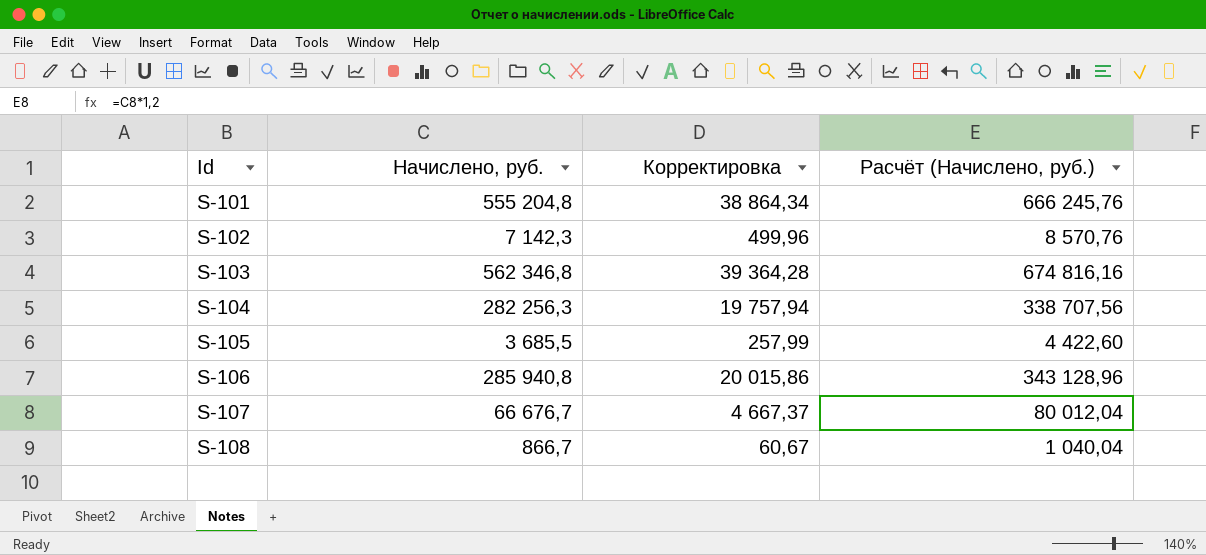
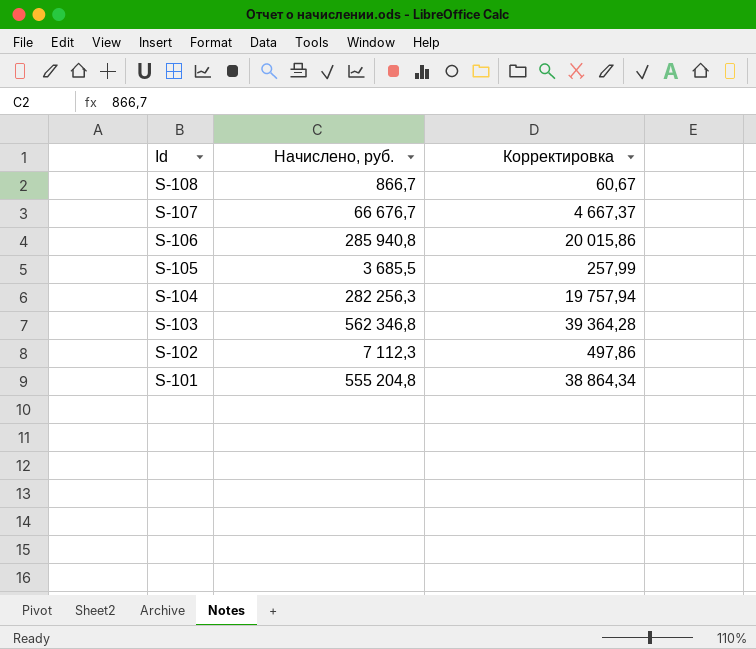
row order: Id ascending -> Id descending
column Расчёт (Начислено, руб.) | formula: [Начислено, руб.] * 1,2 -> none
S-102 | Начислено, руб.: 7 142,3 -> 7 112,3
S-102 | Корректировка: 499,96 -> 497,86

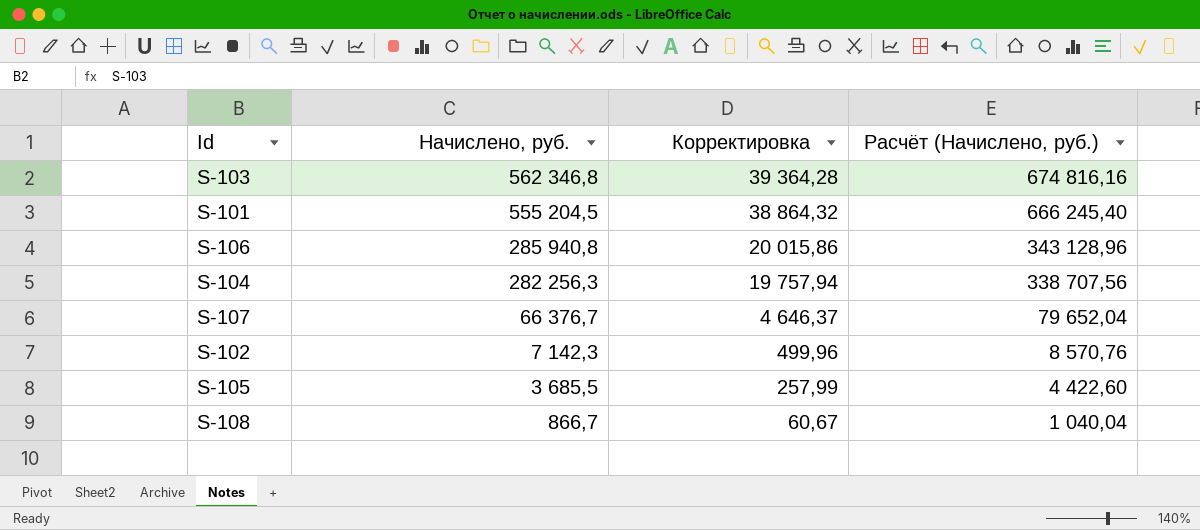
row order: Id descending -> Начислено, руб. descending
column Расчёт (Начислено, руб.) | formula: none -> [Начислено, руб.] * 1,2
S-101 | Начислено, руб.: 555 204,8 -> 555 204,5
S-101 | Корректировка: 38 864,34 -> 38 864,32
S-107 | Начислено, руб.: 66 676,7 -> 66 376,7
S-107 | Корректировка: 4 667,37 -> 4 646,37
S-102 | Начислено, руб.: 7 112,3 -> 7 142,3
S-102 | Корректировка: 497,86 -> 499,96

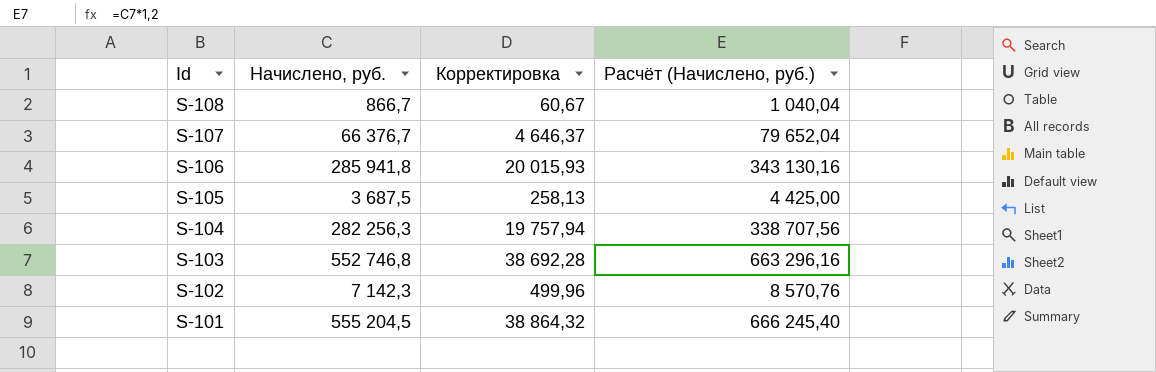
row order: Начислено, руб. descending -> Id descending
S-106 | Начислено, руб.: 285 940,8 -> 285 941,8
S-106 | Корректировка: 20 015,86 -> 20 015,93
S-106 | Расчёт (Начислено, руб.): 343 128,96 -> 343 130,16
S-105 | Начислено, руб.: 3 685,5 -> 3 687,5
S-105 | Корректировка: 257,99 -> 258,13
S-105 | Расчёт (Начислено, руб.): 4 422,60 -> 4 425,00
S-103 | Начислено, руб.: 562 346,8 -> 552 746,8
S-103 | Корректировка: 39 364,28 -> 38 692,28
S-103 | Расчёт (Начислено, руб.): 674 816,16 -> 663 296,16

